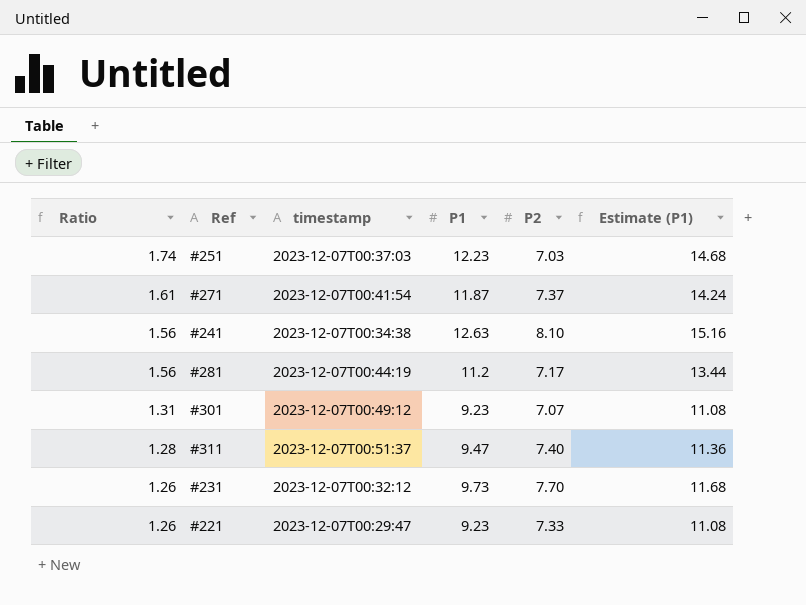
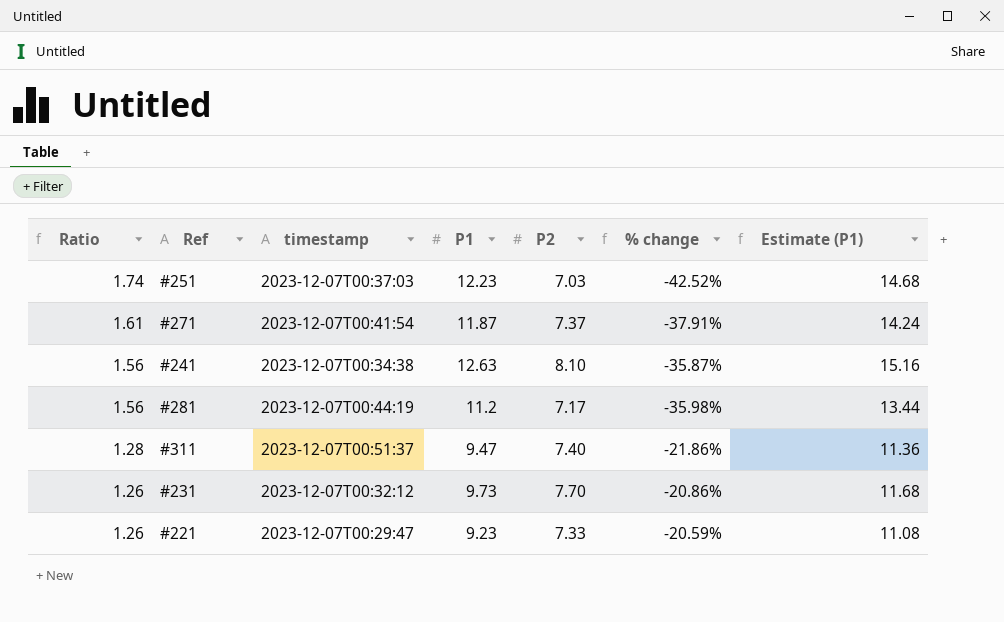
column % change | formula: none -> ([P2] - [P1]) / [P1]
row #301: 1.31 | 2023-12-07T00:49:12 | 9.23 | 7.07 | 11.08 -> none

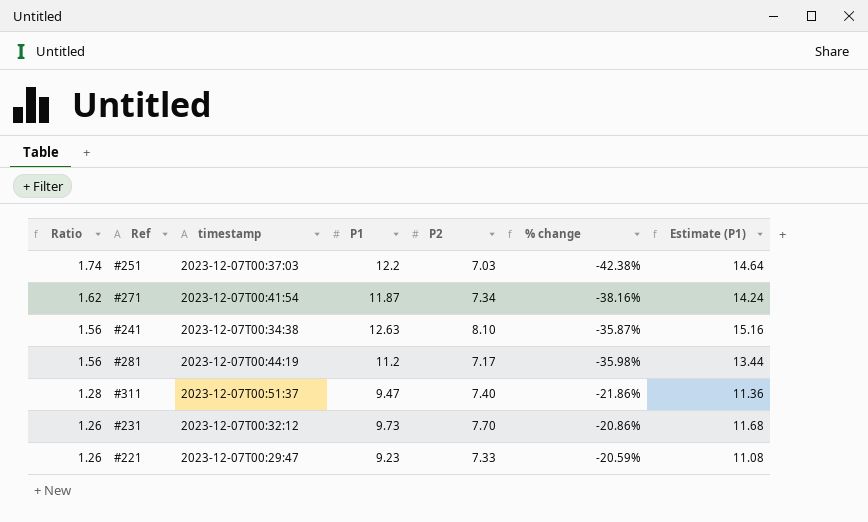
#251 | P1: 12.23 -> 12.2
#251 | % change: -42.52% -> -42.38%
#251 | Estimate (P1): 14.68 -> 14.64
#271 | Ratio: 1.61 -> 1.62
#271 | P2: 7.37 -> 7.34
#271 | % change: -37.91% -> -38.16%

